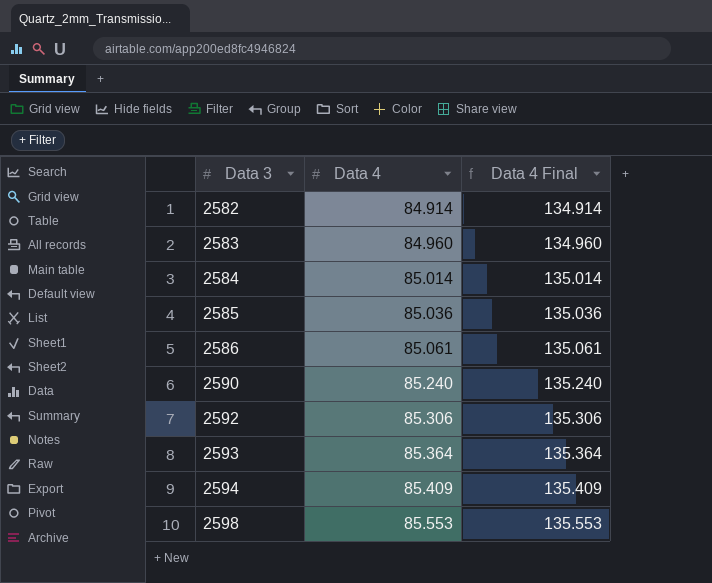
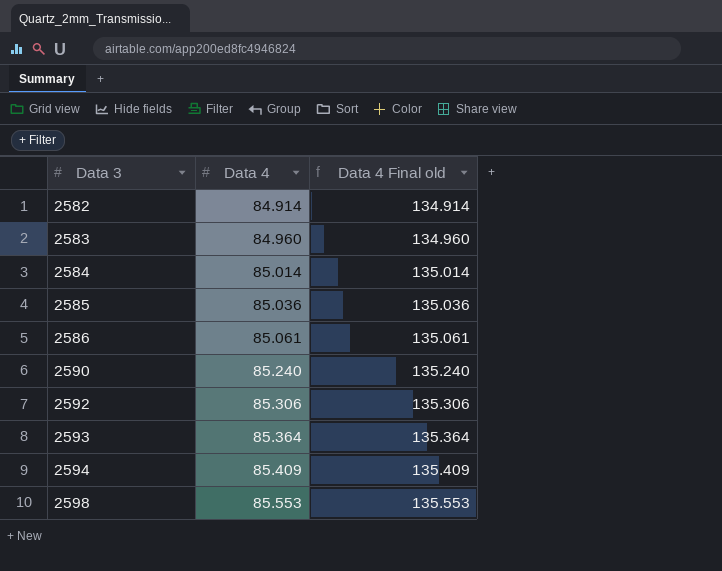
column name: Data 4 Final -> Data 4 Final old

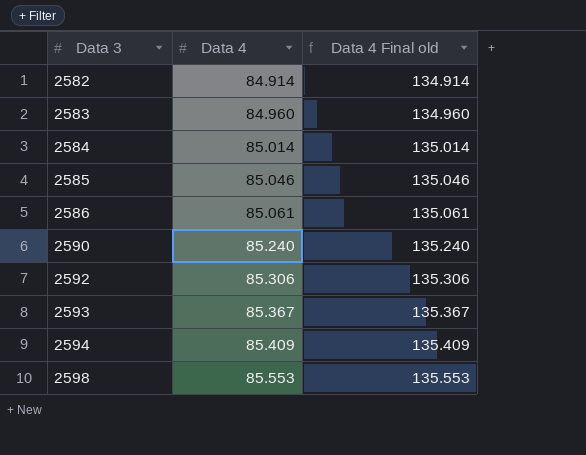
2585 | Data 4: 85.036 -> 85.046
2585 | Data 4 Final old: 135.036 -> 135.046
2593 | Data 4: 85.364 -> 85.367
2593 | Data 4 Final old: 135.364 -> 135.367

